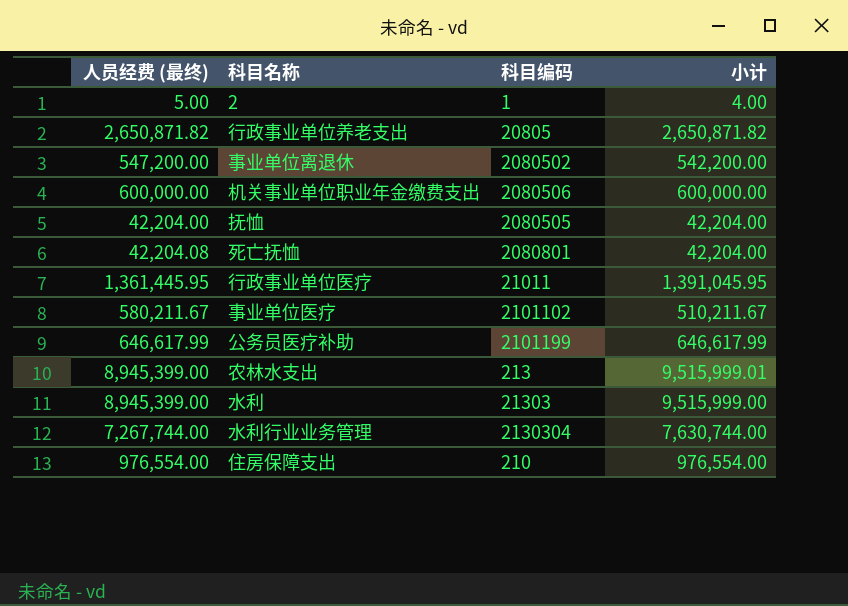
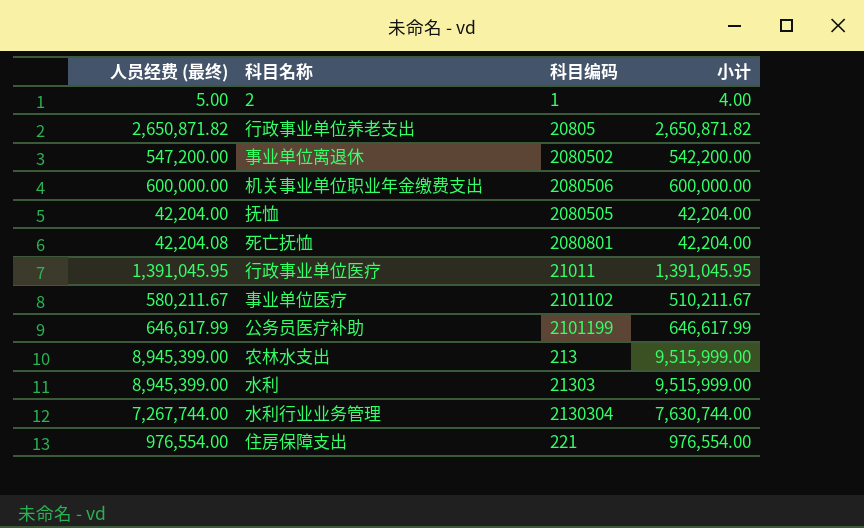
行政事业单位医疗 | 人员经费 (最终): 1,361,445.95 -> 1,391,045.95
农林水支出 | 小计: 9,515,999.01 -> 9,515,999.00
住房保障支出 | 科目编码: 210 -> 221

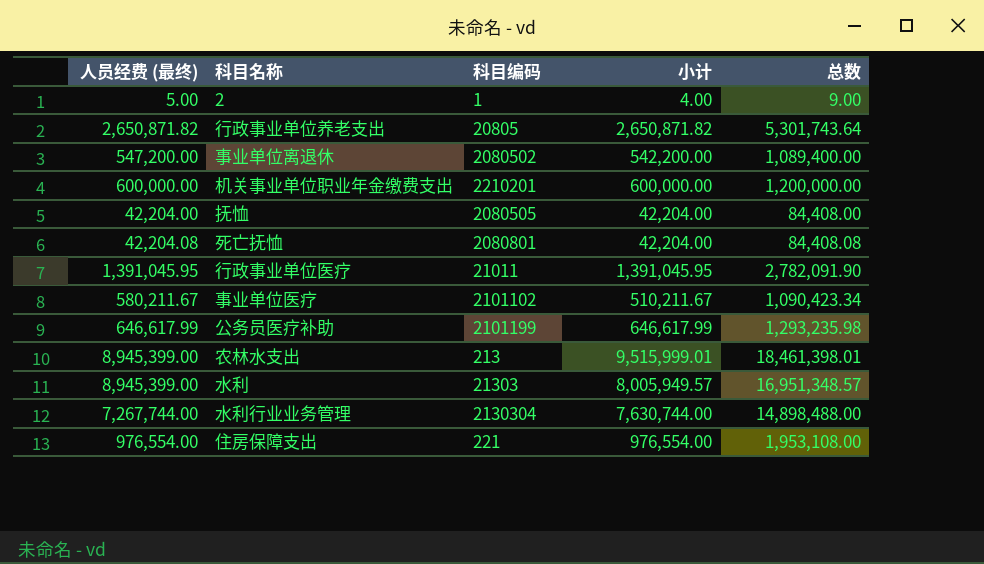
column 总数 | formula: none -> [人员经费 (最终)] + [小计]
机关事业单位职业年金缴费支出 | 科目编码: 2080506 -> 2210201
农林水支出 | 小计: 9,515,999.00 -> 9,515,999.01
水利 | 小计: 9,515,999.00 -> 8,005,949.57

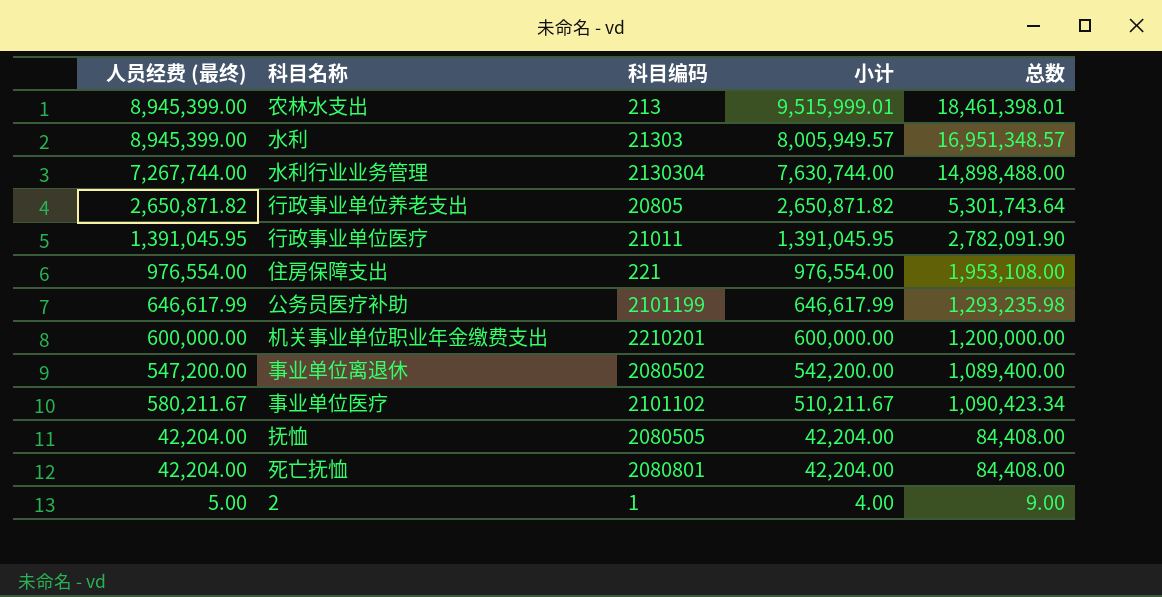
row order: none -> 小计 descending
死亡抚恤 | 人员经费 (最终): 42,204.08 -> 42,204.00
死亡抚恤 | 总数: 84,408.08 -> 84,408.00

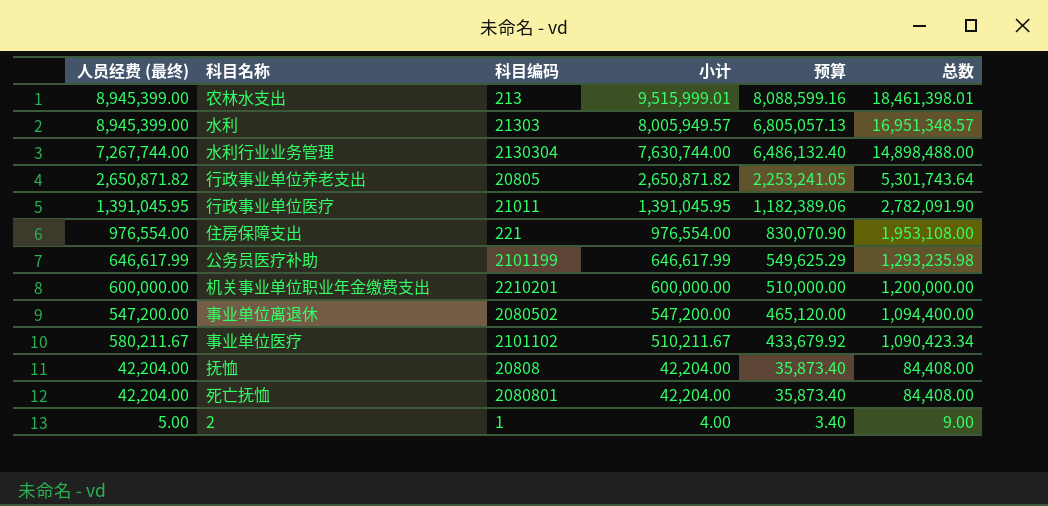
column 预算 | formula: none -> [小计] * 0.85
事业单位离退休 | 小计: 542,200.00 -> 547,200.00
事业单位离退休 | 总数: 1,089,400.00 -> 1,094,400.00
抚恤 | 科目编码: 2080505 -> 20808

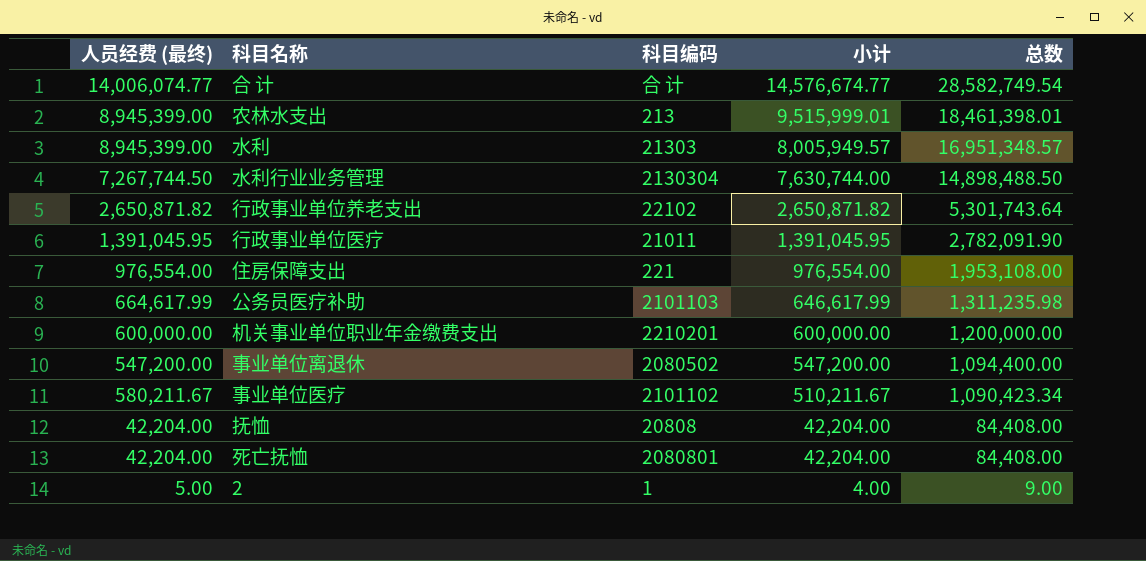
column 预算 | formula: [小计] * 0.85 -> none
row 合 计: none -> 14,006,074.77 | 合 计 | 14,576,674.77 | 28,582,749.54
水利行业业务管理 | 人员经费 (最终): 7,267,744.00 -> 7,267,744.50
水利行业业务管理 | 总数: 14,898,488.00 -> 14,898,488.50
行政事业单位养老支出 | 科目编码: 20805 -> 22102
公务员医疗补助 | 人员经费 (最终): 646,617.99 -> 664,617.99
公务员医疗补助 | 科目编码: 2101199 -> 2101103
公务员医疗补助 | 总数: 1,293,235.98 -> 1,311,235.98

